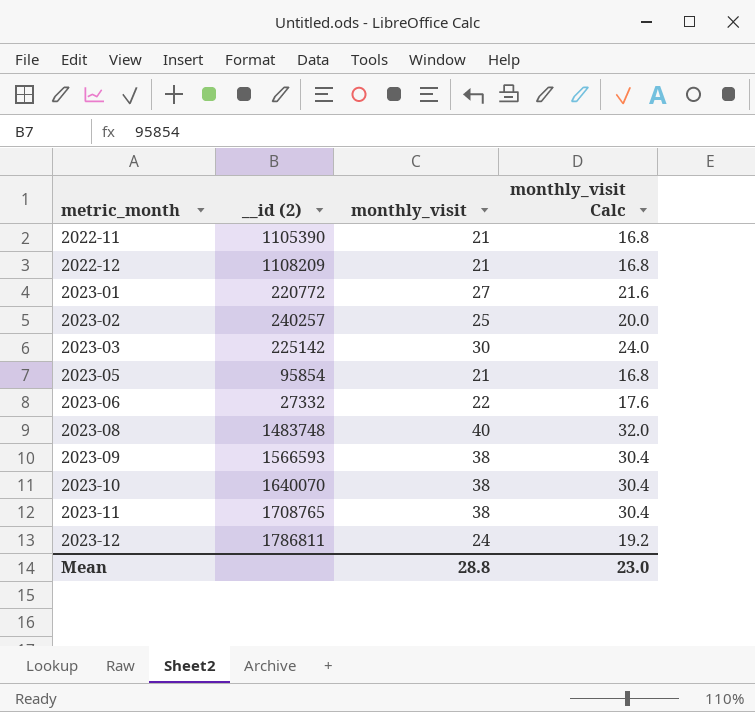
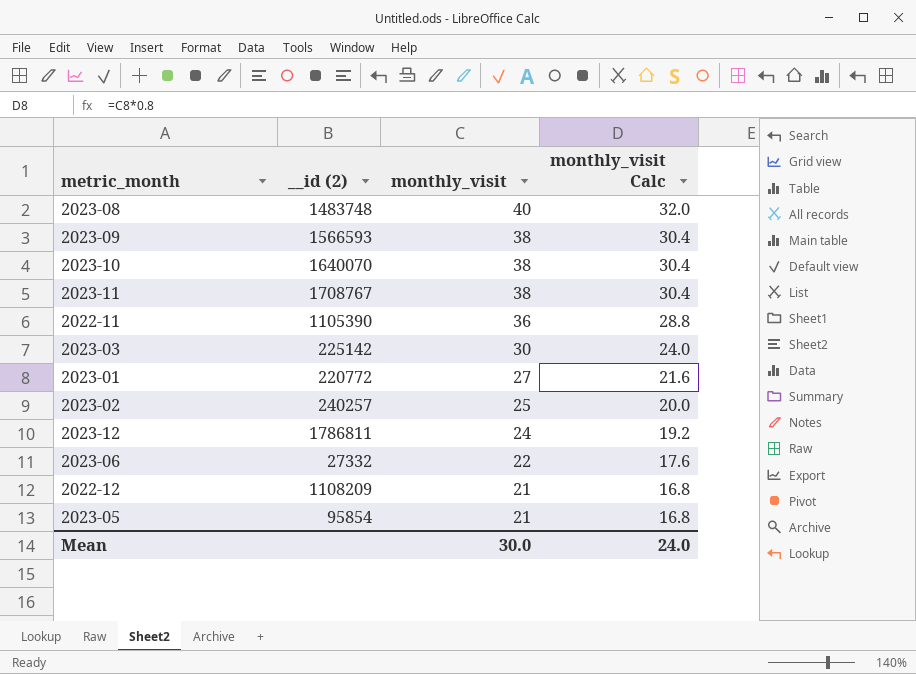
row order: metric_month ascending -> monthly_visit descending
2023-11 | __id (2): 1708765 -> 1708767
2022-11 | monthly_visit: 21 -> 36
2022-11 | monthly_visit Calc: 16.8 -> 28.8
Mean | monthly_visit: 28.8 -> 30.0
Mean | monthly_visit Calc: 23.0 -> 24.0

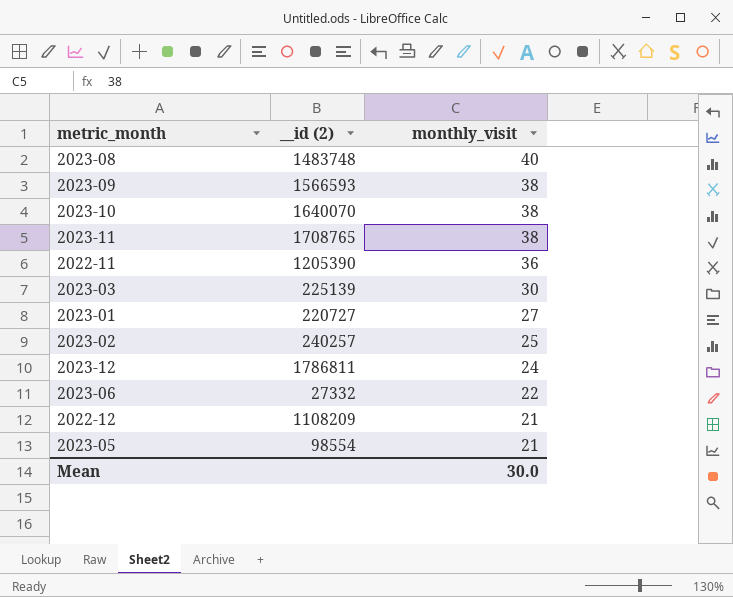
column monthly_visit Calc | formula: [monthly_visit] * 0.8 -> none
2023-11 | __id (2): 1708767 -> 1708765
2022-11 | __id (2): 1105390 -> 1205390
2023-03 | __id (2): 225142 -> 225139
2023-01 | __id (2): 220772 -> 220727
2023-05 | __id (2): 95854 -> 98554

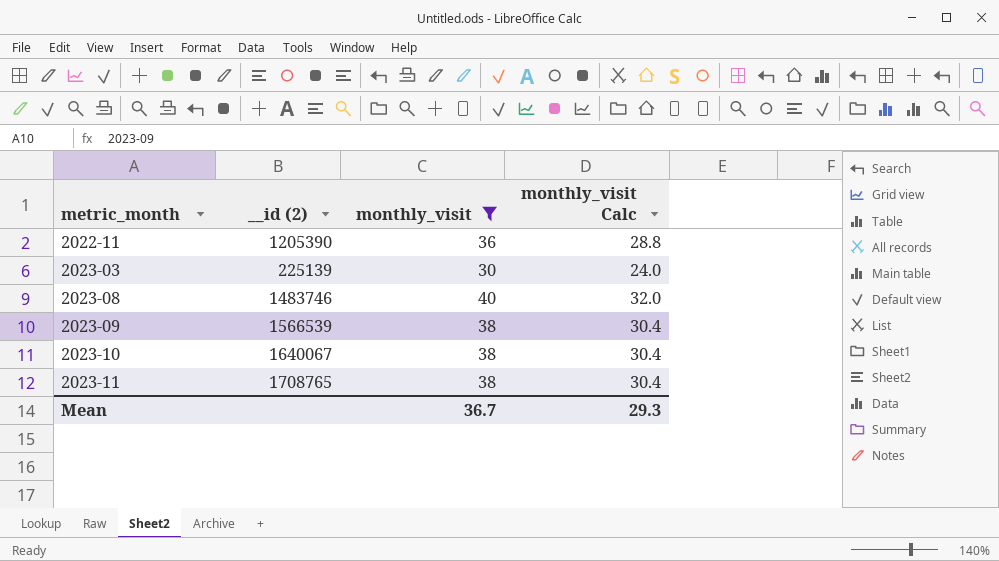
filter: none -> monthly_visit >= 30
row order: monthly_visit descending -> metric_month ascending
column monthly_visit Calc | formula: none -> [monthly_visit] * 0.8
2023-08 | __id (2): 1483748 -> 1483746
2023-09 | __id (2): 1566593 -> 1566539
2023-10 | __id (2): 1640070 -> 1640067
Mean | monthly_visit: 30.0 -> 36.7

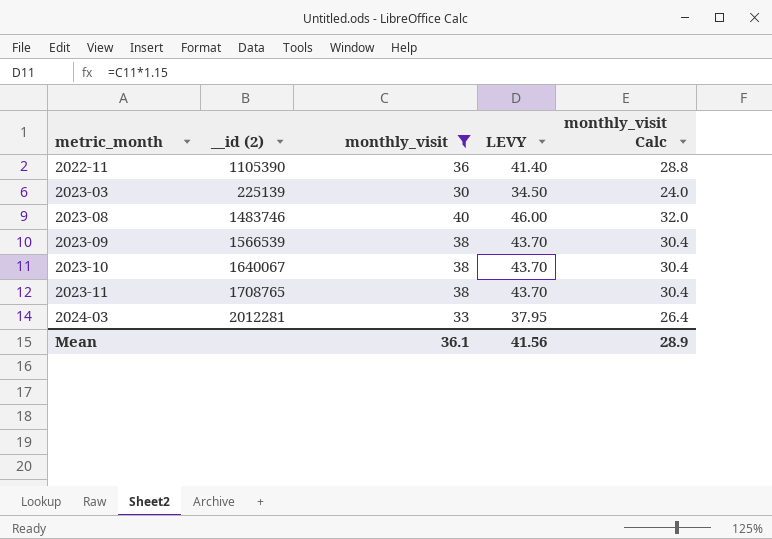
column LEVY | formula: none -> [monthly_visit] * 1.15
2022-11 | __id (2): 1205390 -> 1105390
row 2024-03: none -> 2012281 | 33 | 37.95 | 26.4
Mean | monthly_visit: 36.7 -> 36.1
Mean | monthly_visit Calc: 29.3 -> 28.9

